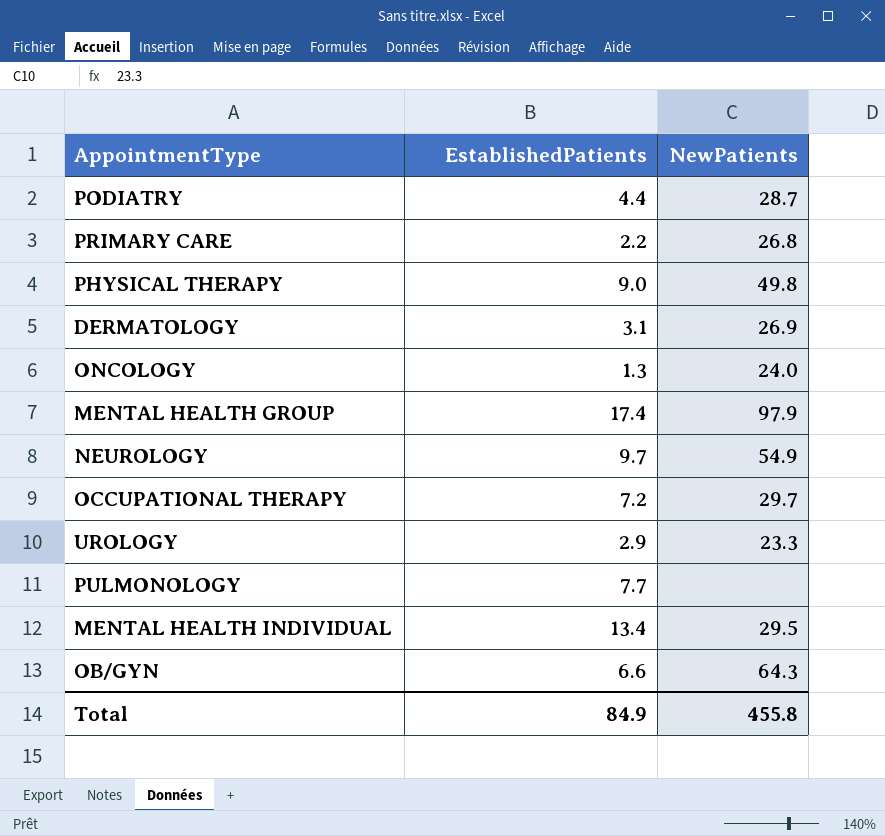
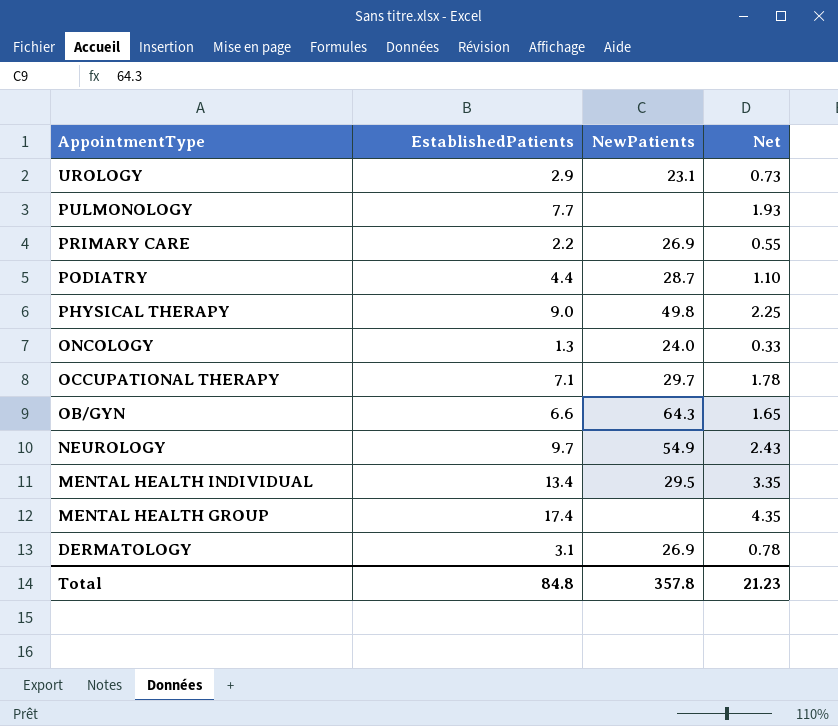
row order: none -> AppointmentType descending
column Net | formula: none -> [EstablishedPatients] * 0.25
UROLOGY | NewPatients: 23.3 -> 23.1
PRIMARY CARE | NewPatients: 26.8 -> 26.9
OCCUPATIONAL THERAPY | EstablishedPatients: 7.2 -> 7.1
MENTAL HEALTH GROUP | NewPatients: 97.9 -> none
Total | EstablishedPatients: 84.9 -> 84.8
Total | NewPatients: 455.8 -> 357.8

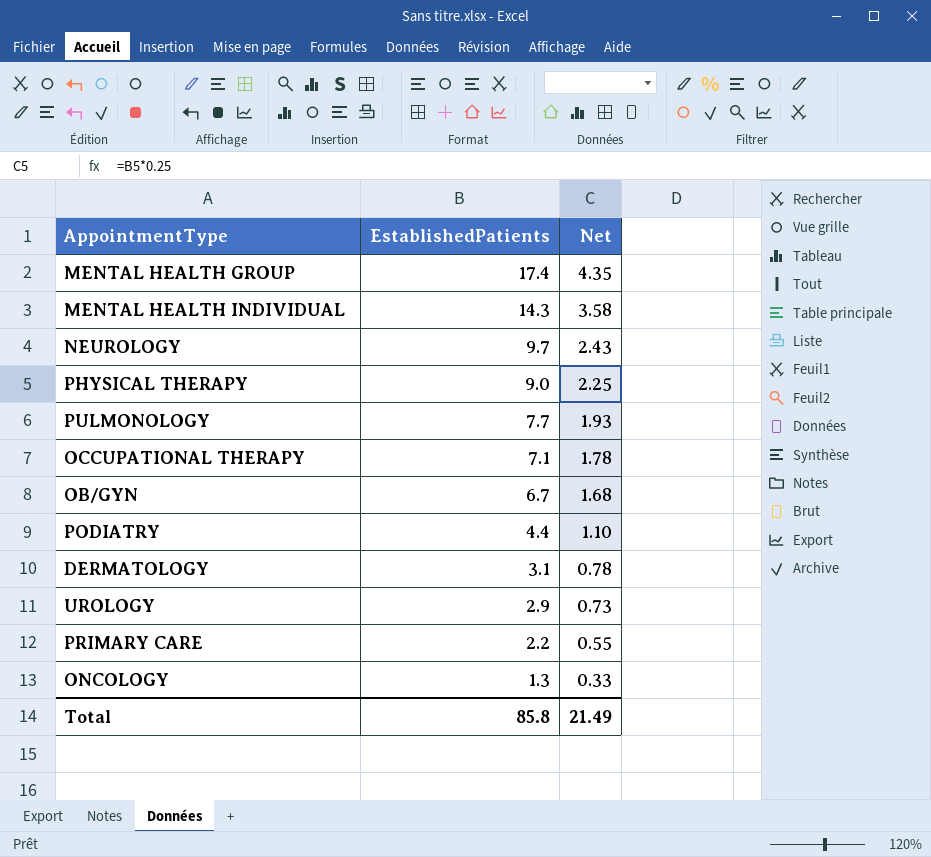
row order: AppointmentType descending -> EstablishedPatients descending
column NewPatients | position: 3 -> none
MENTAL HEALTH INDIVIDUAL | EstablishedPatients: 13.4 -> 14.3
MENTAL HEALTH INDIVIDUAL | Net: 3.35 -> 3.58
OB/GYN | EstablishedPatients: 6.6 -> 6.7
OB/GYN | Net: 1.65 -> 1.68
Total | EstablishedPatients: 84.8 -> 85.8
Total | Net: 21.23 -> 21.49

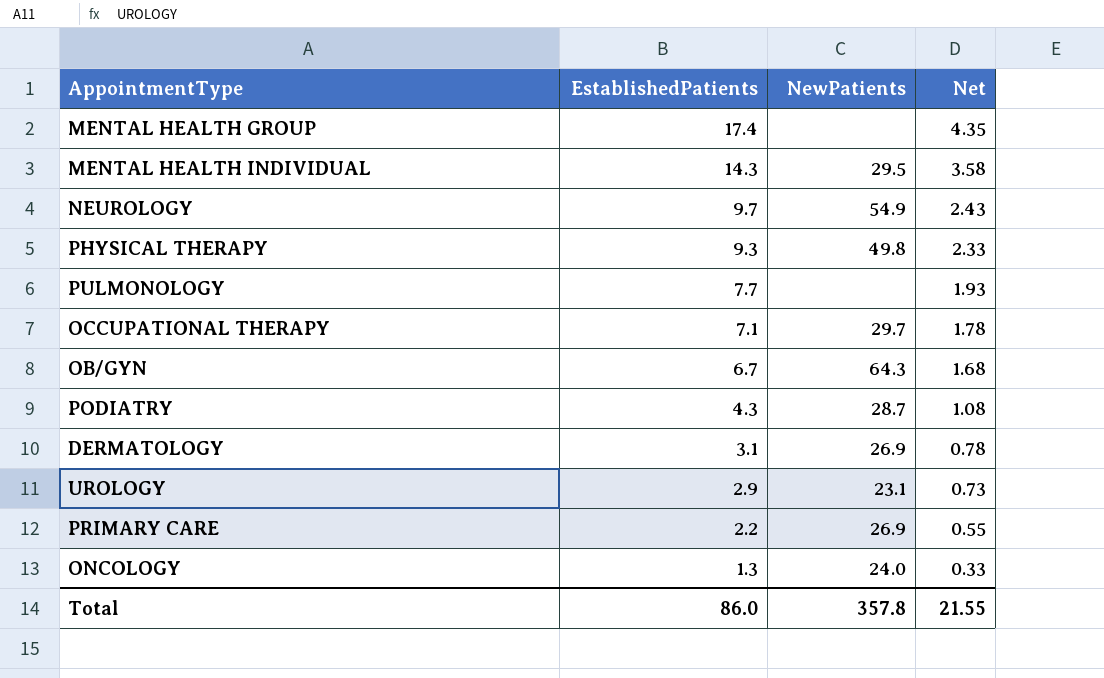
column NewPatients | position: none -> 3
PHYSICAL THERAPY | EstablishedPatients: 9.0 -> 9.3
PHYSICAL THERAPY | Net: 2.25 -> 2.33
PODIATRY | EstablishedPatients: 4.4 -> 4.3
PODIATRY | Net: 1.10 -> 1.08
Total | EstablishedPatients: 85.8 -> 86.0
Total | Net: 21.49 -> 21.55

